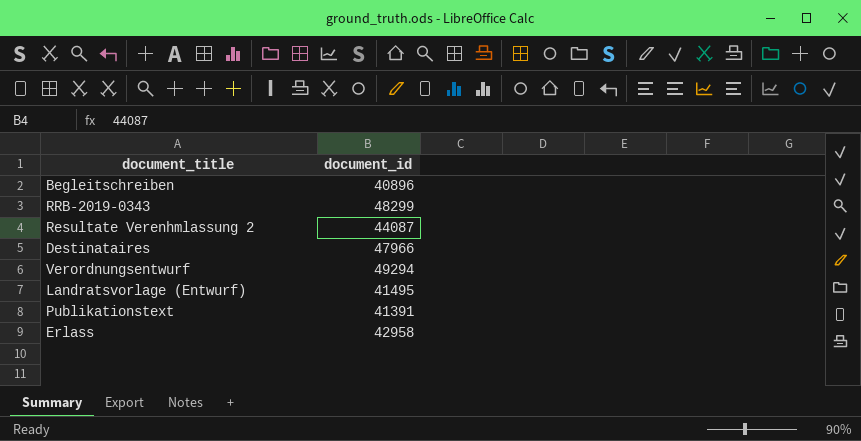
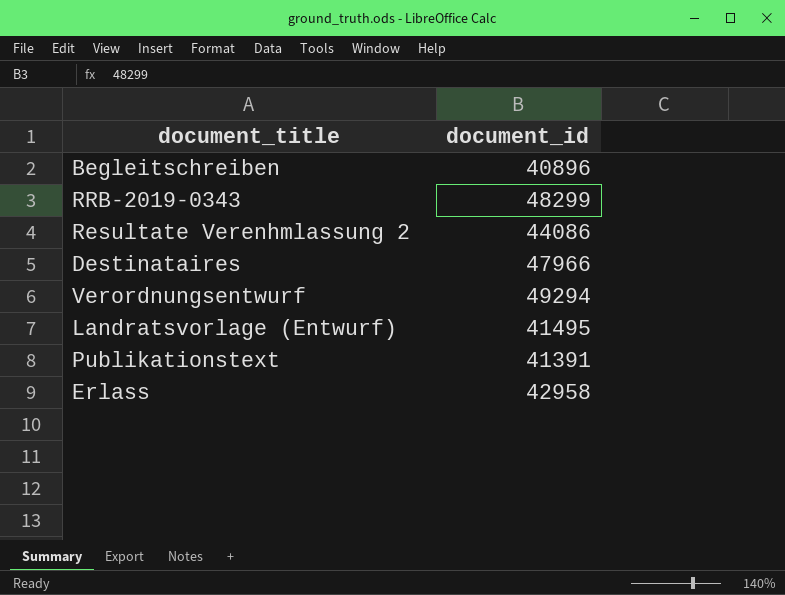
Resultate Verenhmlassung 2 | document_id: 44087 -> 44086

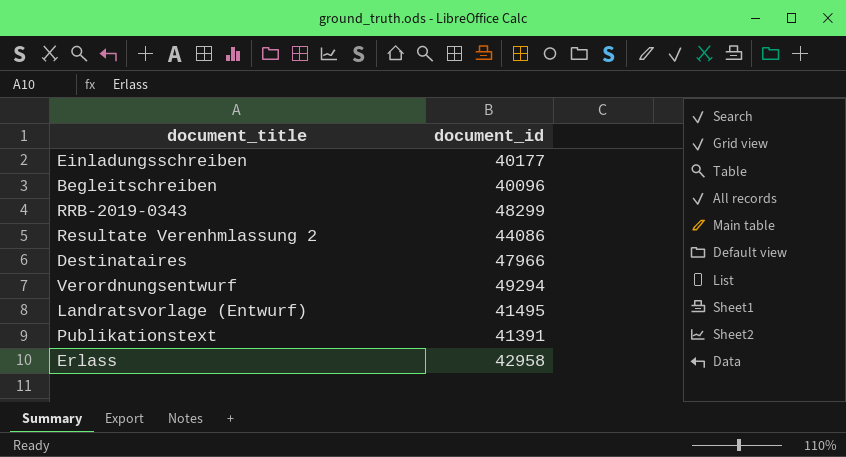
row Einladungsschreiben: none -> 40177
Begleitschreiben | document_id: 40896 -> 40096

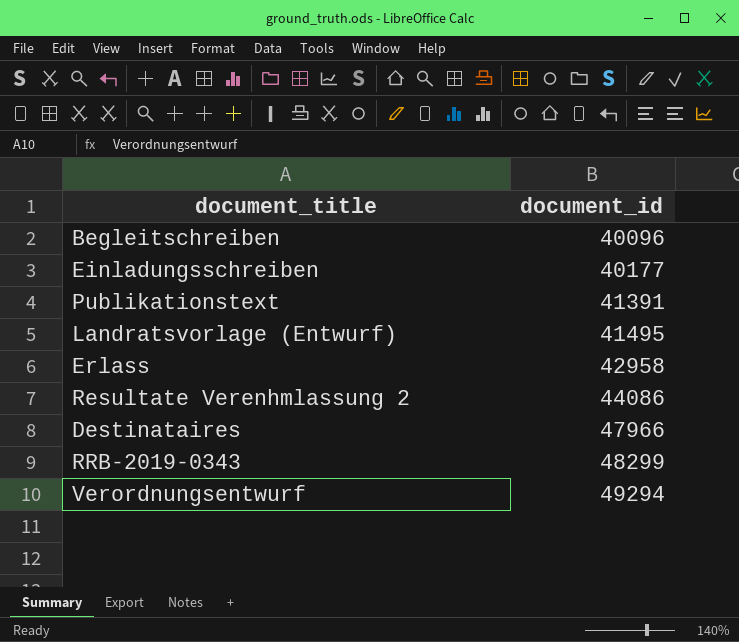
row order: none -> document_id ascending

